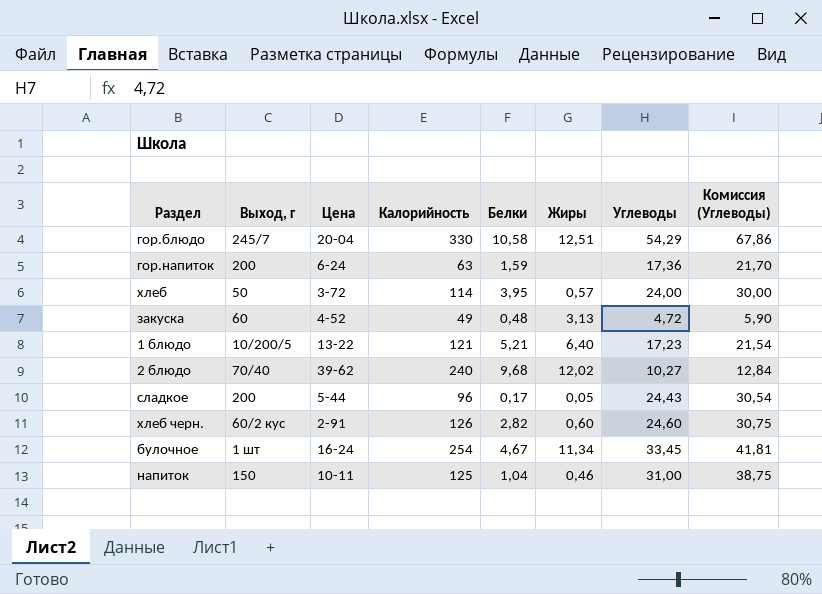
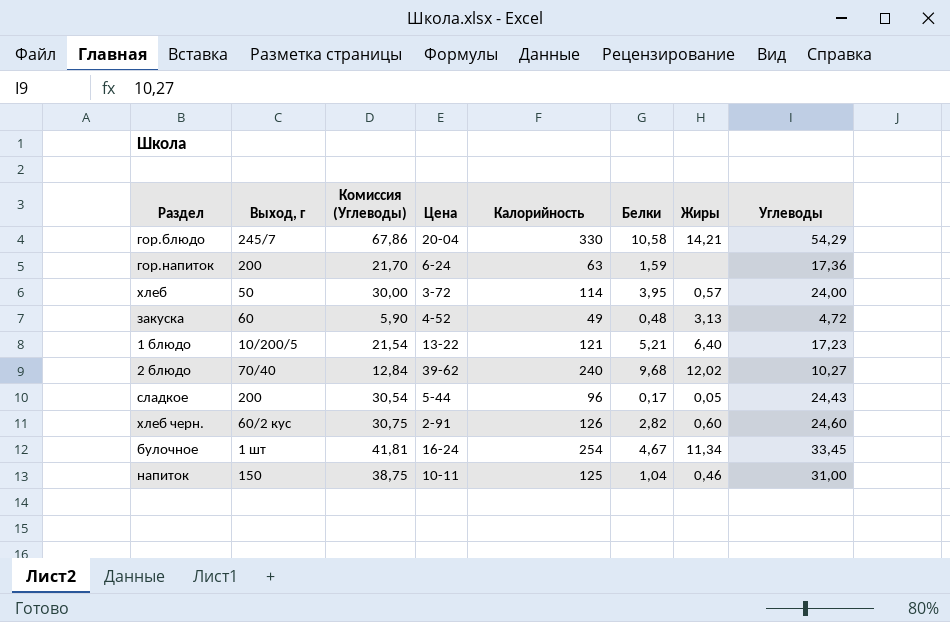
column Комиссия (Углеводы) | position: 8 -> 3
гор.блюдо | Жиры: 12,51 -> 14,21

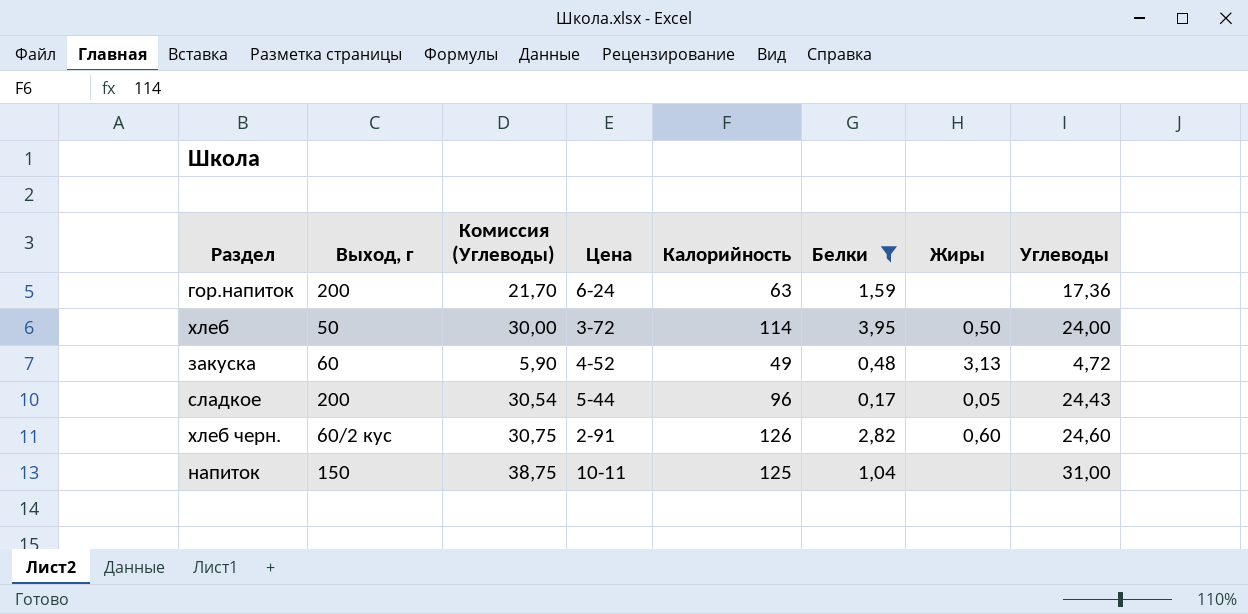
filter: none -> Белки <= 3,95
хлеб | Жиры: 0,57 -> 0,50
напиток | Жиры: 0,46 -> none

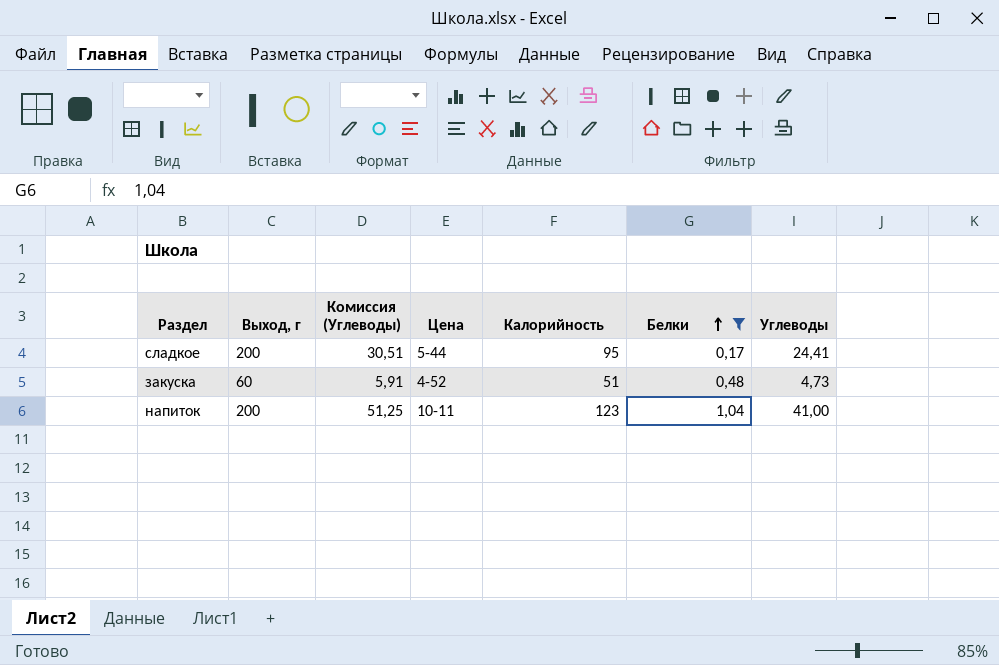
row order: none -> Белки ascending
column Жиры | position: 7 -> none
row гор.напиток: 200 | 21,70 | 6-24 | 63 | 1,59 | none | 17,36 -> none
row хлеб: 50 | 30,00 | 3-72 | 114 | 3,95 | 0,50 | 24,00 -> none
row хлеб черн.: 60/2 кус | 30,75 | 2-91 | 126 | 2,82 | 0,60 | 24,60 -> none
сладкое | Комиссия (Углеводы): 30,54 -> 30,51
сладкое | Калорийность: 96 -> 95
сладкое | Углеводы: 24,43 -> 24,41
закуска | Комиссия (Углеводы): 5,90 -> 5,91
закуска | Калорийность: 49 -> 51
закуска | Углеводы: 4,72 -> 4,73
напиток | Выход, г: 150 -> 200
напиток | Комиссия (Углеводы): 38,75 -> 51,25
напиток | Калорийность: 125 -> 123
напиток | Углеводы: 31,00 -> 41,00

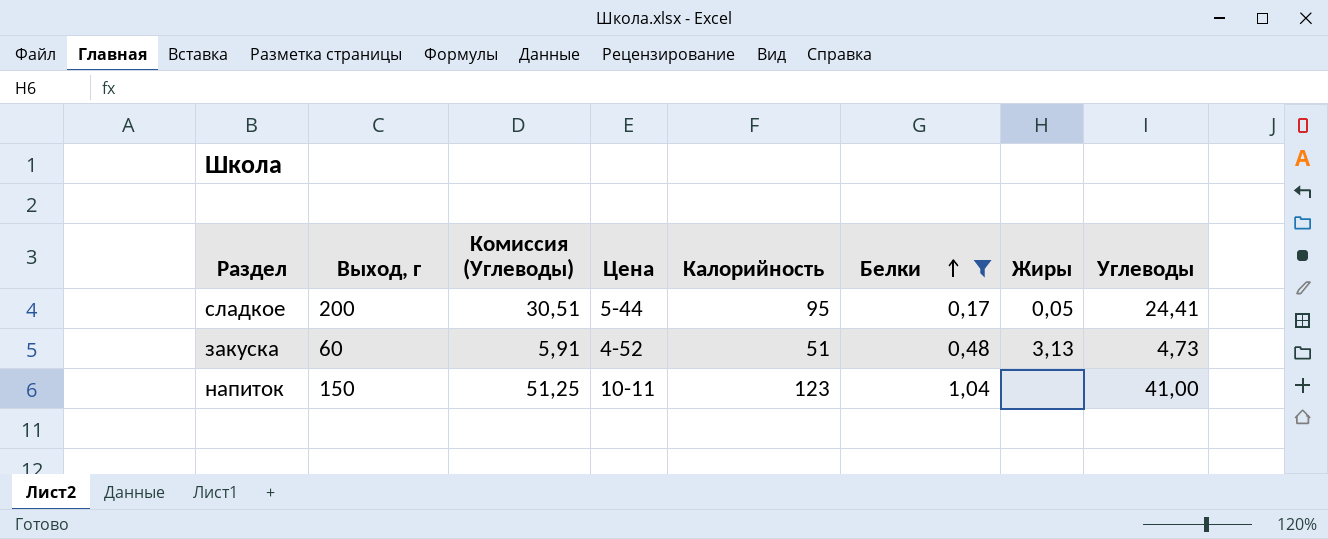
column Жиры | position: none -> 7
напиток | Выход, г: 200 -> 150

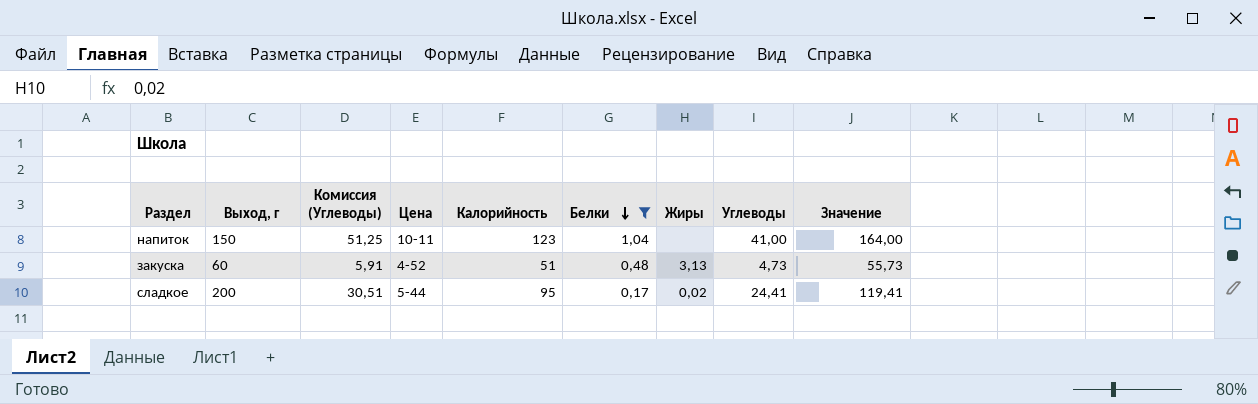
row order: Белки ascending -> Белки descending
column Значение | formula: none -> [Калорийность] + [Углеводы]
сладкое | Жиры: 0,05 -> 0,02

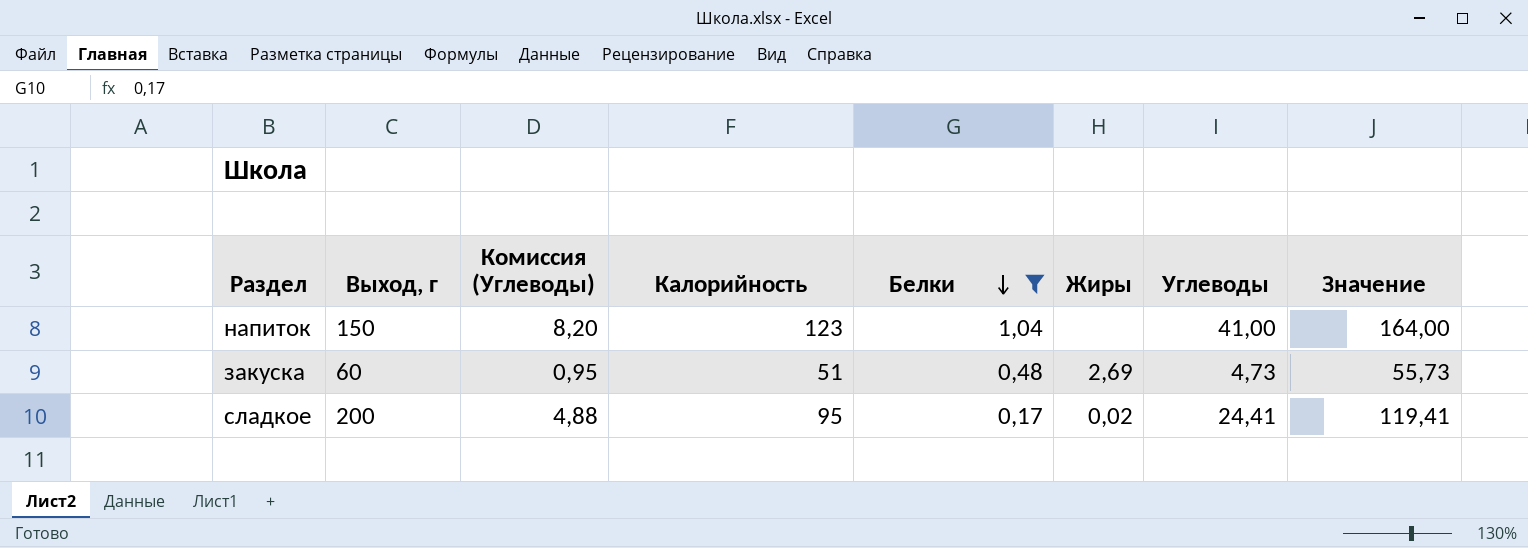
column Цена | position: 4 -> none
column Комиссия (Углеводы) | formula: [Углеводы] * 1,25 -> [Углеводы] * 0,2
закуска | Жиры: 3,13 -> 2,69

